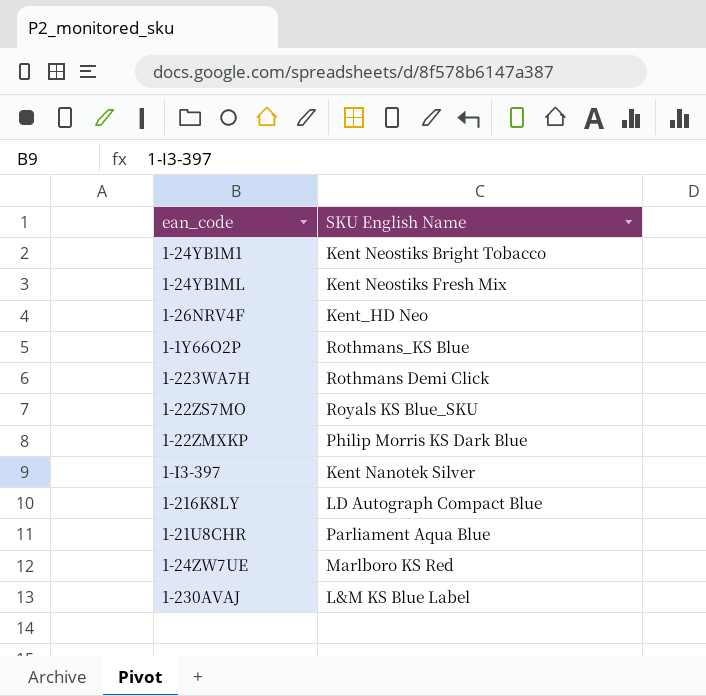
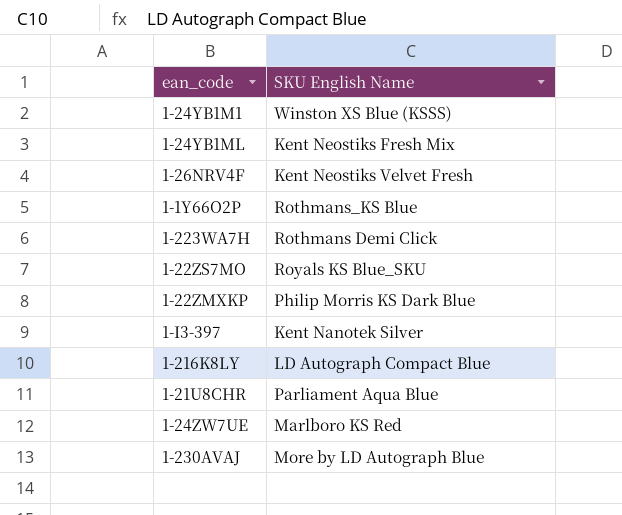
1-24YB1M1 | SKU English Name: Kent Neostiks Bright Tobacco -> Winston XS Blue (KSSS)
1-26NRV4F | SKU English Name: Kent_HD Neo -> Kent Neostiks Velvet Fresh
1-230AVAJ | SKU English Name: L&M KS Blue Label -> More by LD Autograph Blue

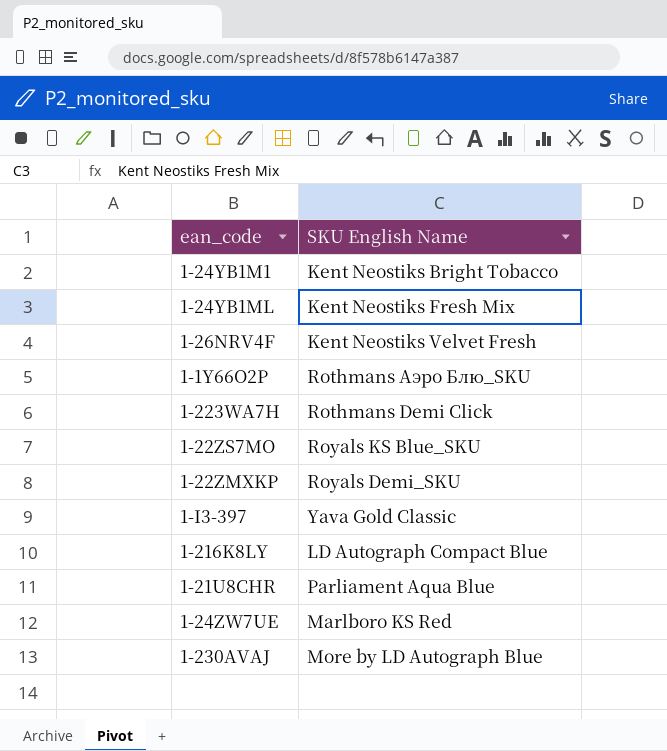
1-24YB1M1 | SKU English Name: Winston XS Blue (KSSS) -> Kent Neostiks Bright Tobacco
1-1Y66O2P | SKU English Name: Rothmans_KS Blue -> Rothmans Аэро Блю_SKU
1-22ZMXKP | SKU English Name: Philip Morris KS Dark Blue -> Royals Demi_SKU
1-I3-397 | SKU English Name: Kent Nanotek Silver -> Yava Gold Classic

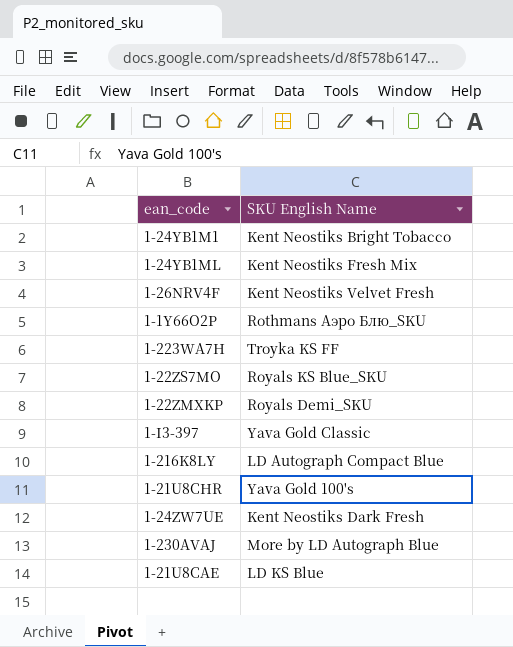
1-223WA7H | SKU English Name: Rothmans Demi Click -> Troyka KS FF
1-21U8CHR | SKU English Name: Parliament Aqua Blue -> Yava Gold 100's
1-24ZW7UE | SKU English Name: Marlboro KS Red -> Kent Neostiks Dark Fresh
row 1-21U8CAE: none -> LD KS Blue

